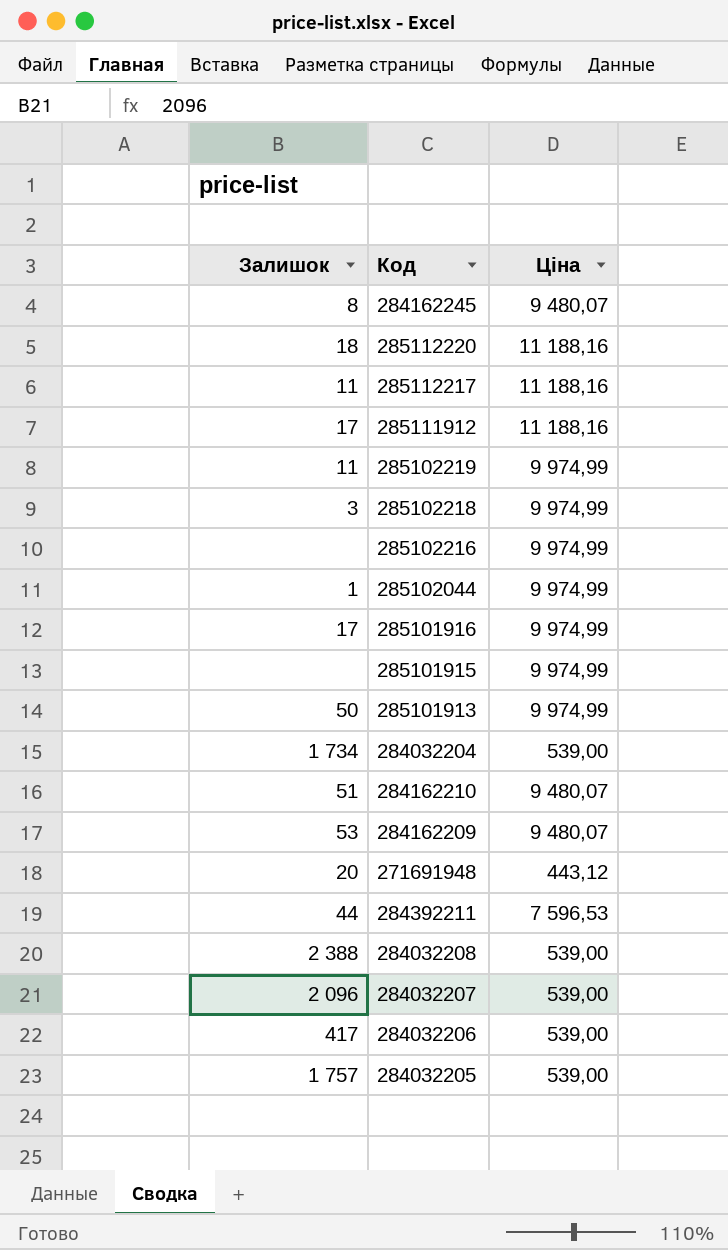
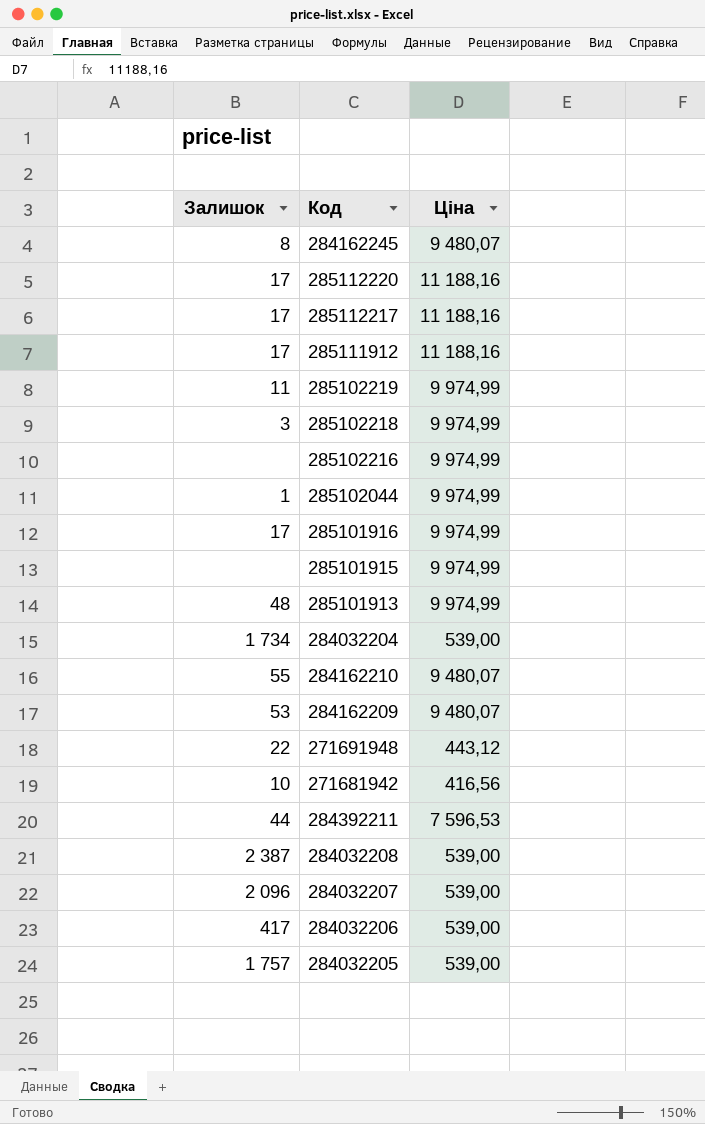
285112220 | Залишок: 18 -> 17
285112217 | Залишок: 11 -> 17
285101913 | Залишок: 50 -> 48
284162210 | Залишок: 51 -> 55
271691948 | Залишок: 20 -> 22
row 271681942: none -> 10 | 416,56
284032208 | Залишок: 2 388 -> 2 387

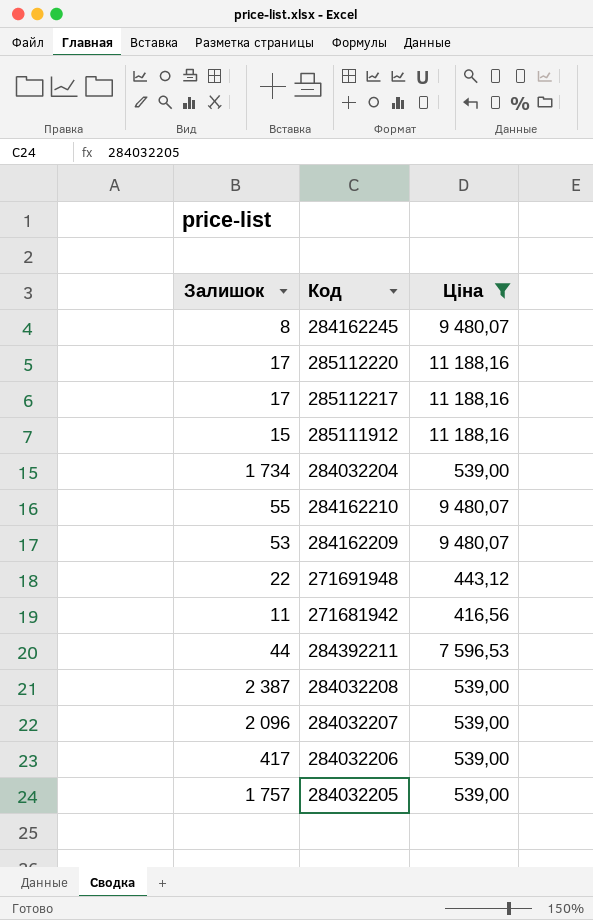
filter: none -> Ціна != 9 974,99
285111912 | Залишок: 17 -> 15
271681942 | Залишок: 10 -> 11

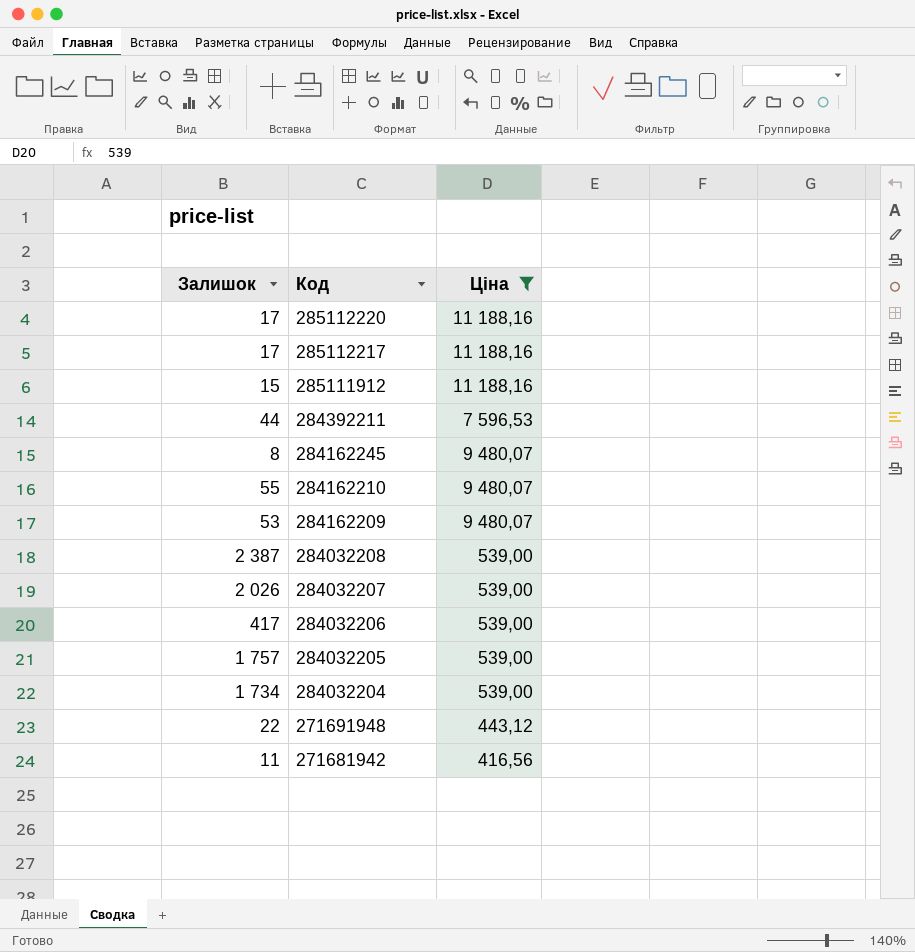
row order: none -> Код descending
284032207 | Залишок: 2 096 -> 2 026

